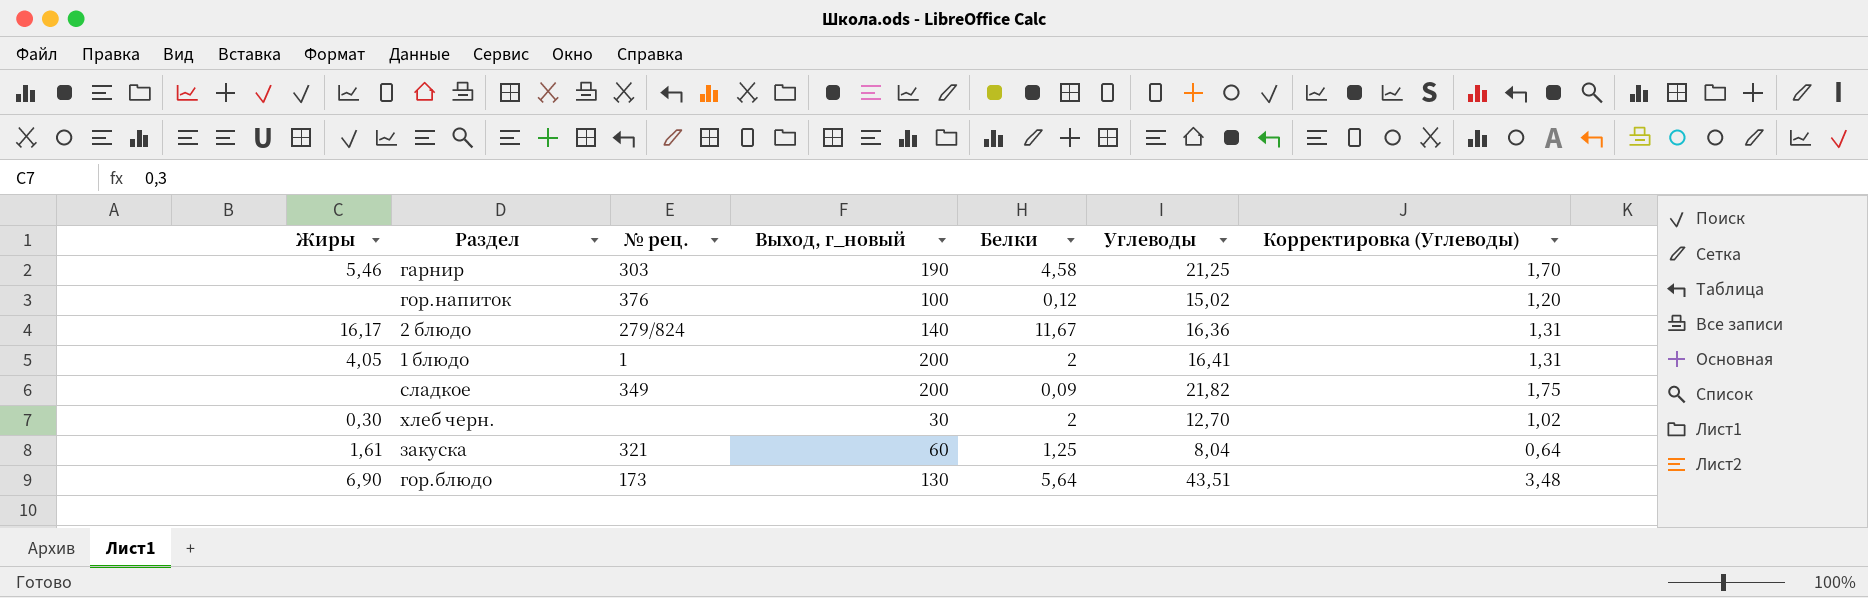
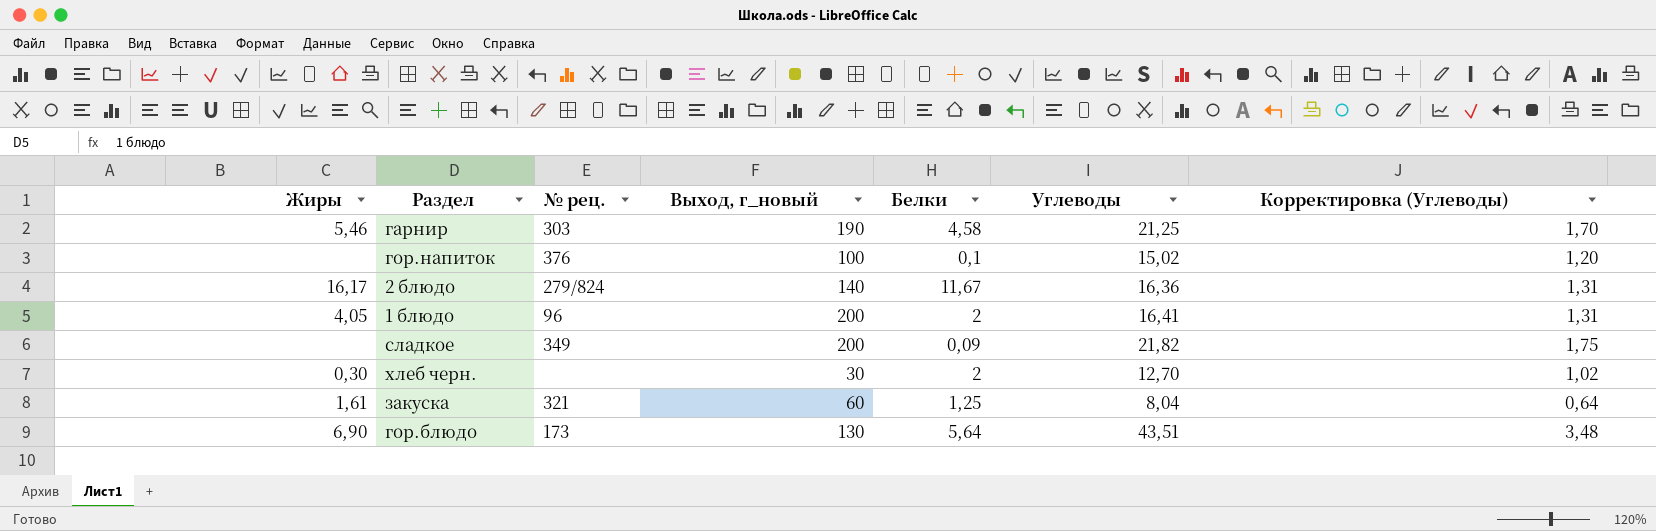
гор.напиток | Белки: 0,12 -> 0,1
1 блюдо | № рец.: 1 -> 96

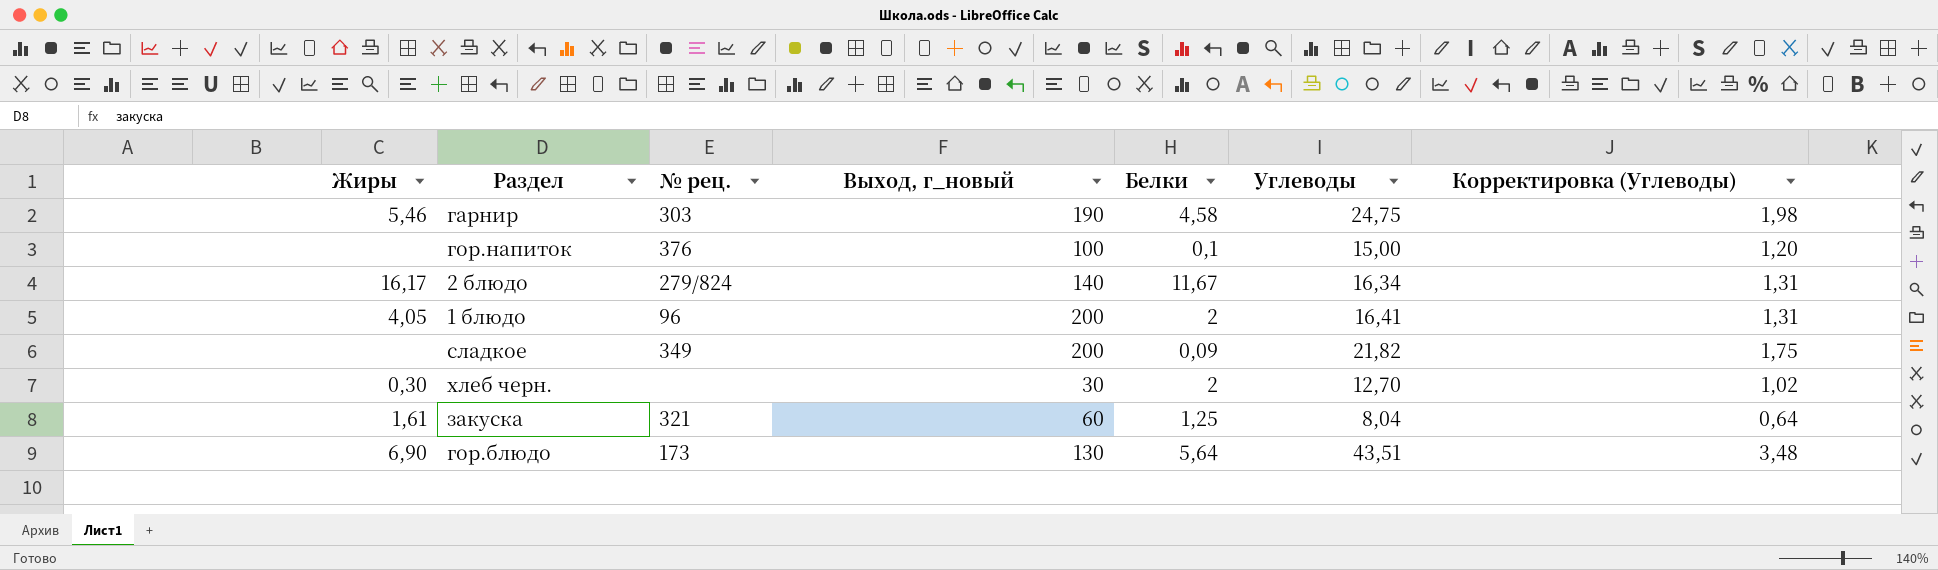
гарнир | Углеводы: 21,25 -> 24,75
гарнир | Корректировка (Углеводы): 1,70 -> 1,98
гор.напиток | Углеводы: 15,02 -> 15,00
2 блюдо | Углеводы: 16,36 -> 16,34

